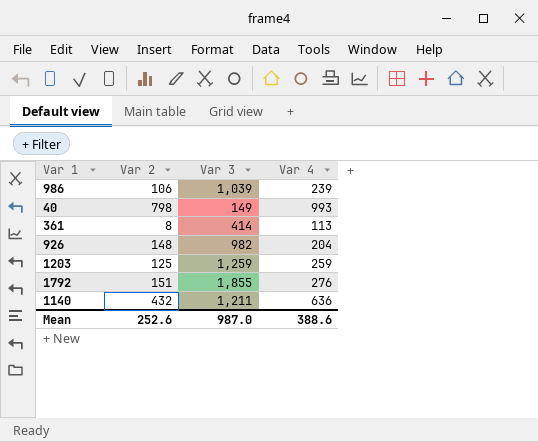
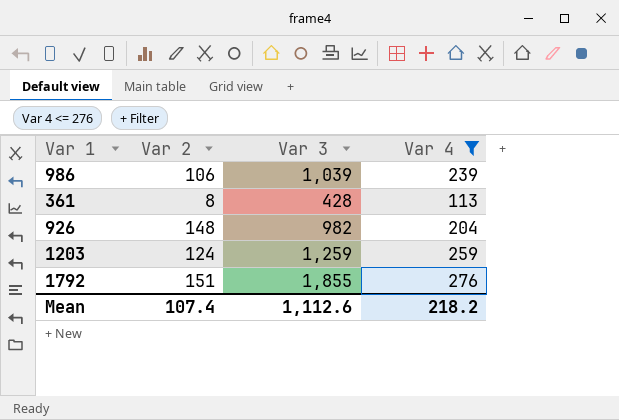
filter: none -> Var 4 <= 276
361 | Var 3: 414 -> 428
1203 | Var 2: 125 -> 124
Mean | Var 2: 252.6 -> 107.4
Mean | Var 3: 987.0 -> 1,112.6
Mean | Var 4: 388.6 -> 218.2

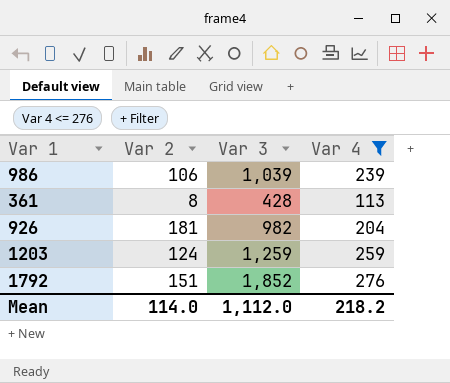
926 | Var 2: 148 -> 181
1792 | Var 3: 1,855 -> 1,852
Mean | Var 2: 107.4 -> 114.0
Mean | Var 3: 1,112.6 -> 1,112.0

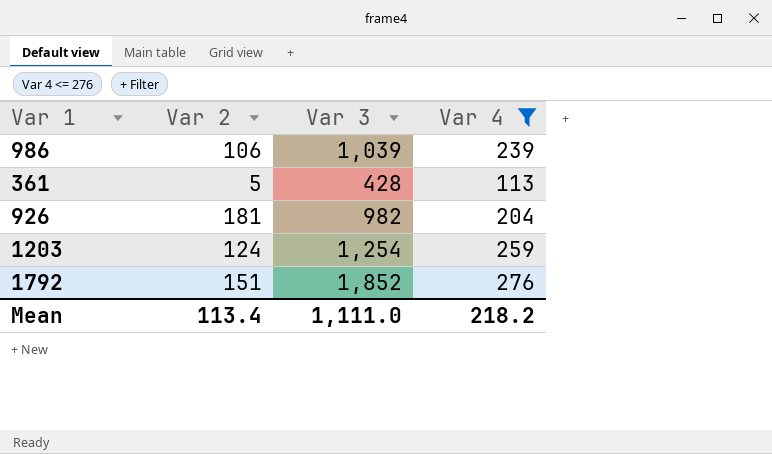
361 | Var 2: 8 -> 5
1203 | Var 3: 1,259 -> 1,254
Mean | Var 2: 114.0 -> 113.4
Mean | Var 3: 1,112.0 -> 1,111.0

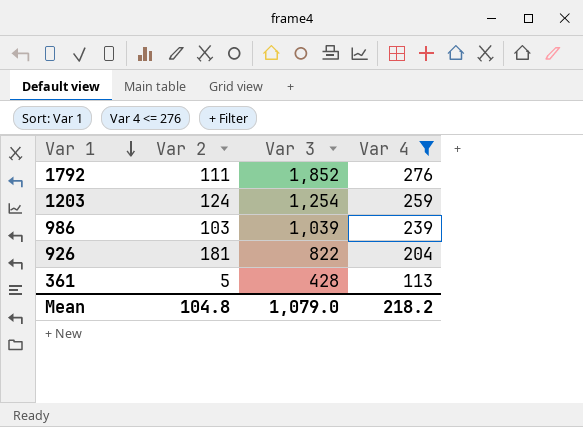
row order: none -> Var 1 descending
1792 | Var 2: 151 -> 111
986 | Var 2: 106 -> 103
926 | Var 3: 982 -> 822
Mean | Var 2: 113.4 -> 104.8
Mean | Var 3: 1,111.0 -> 1,079.0

